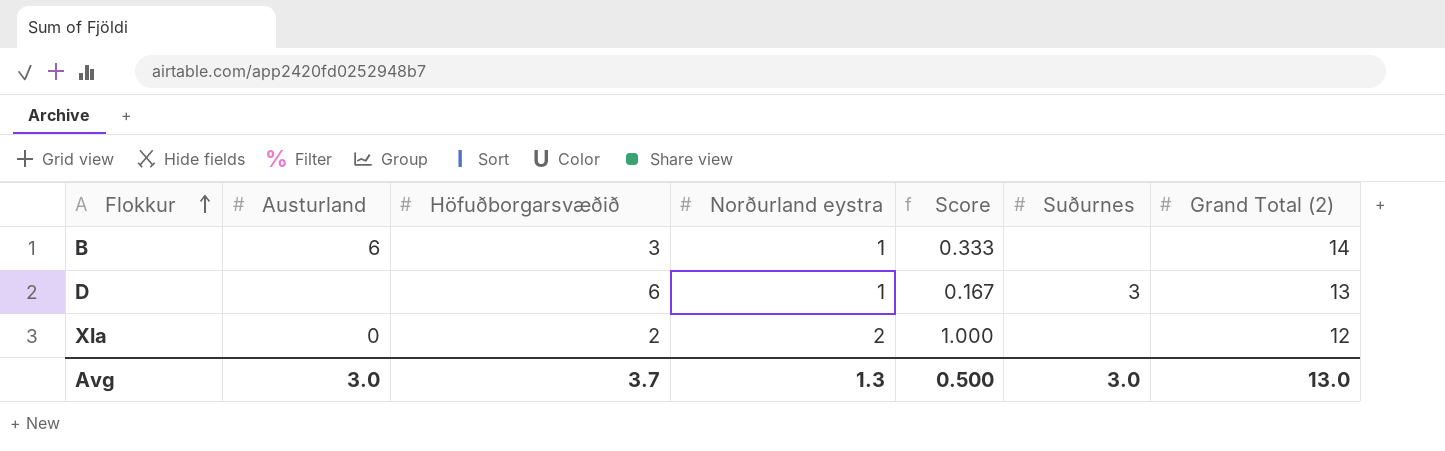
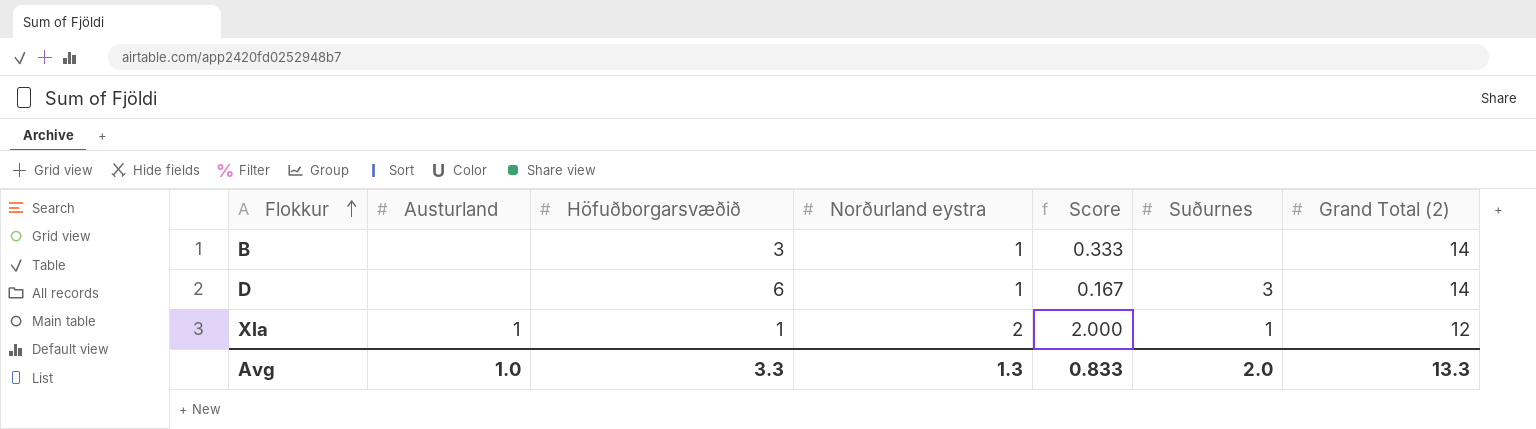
B | Austurland: 6 -> none
D | Grand Total (2): 13 -> 14
Xla | Austurland: 0 -> 1
Xla | Höfuðborgarsvæðið: 2 -> 1
Xla | Score: 1.000 -> 2.000
Xla | Suðurnes: none -> 1
Avg | Austurland: 3.0 -> 1.0
Avg | Höfuðborgarsvæðið: 3.7 -> 3.3
Avg | Score: 0.500 -> 0.833
Avg | Suðurnes: 3.0 -> 2.0
Avg | Grand Total (2): 13.0 -> 13.3

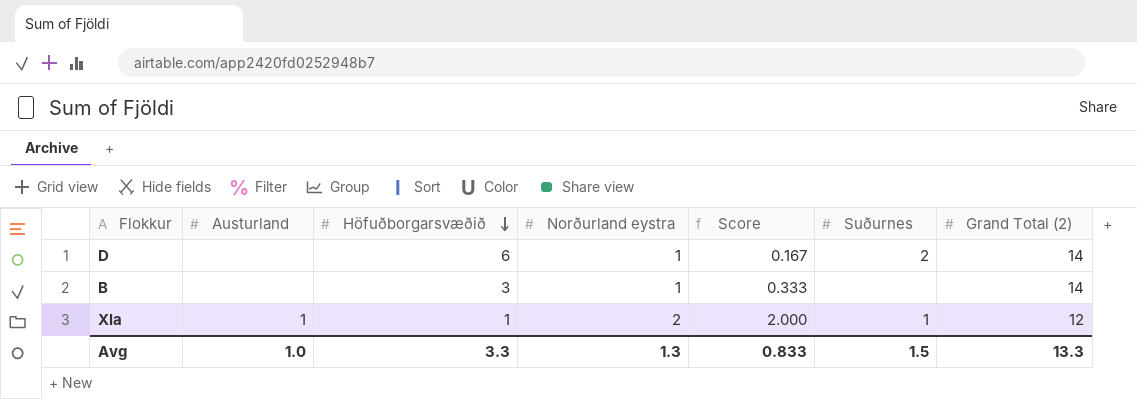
row order: Flokkur ascending -> Höfuðborgarsvæðið descending
D | Suðurnes: 3 -> 2
Avg | Suðurnes: 2.0 -> 1.5

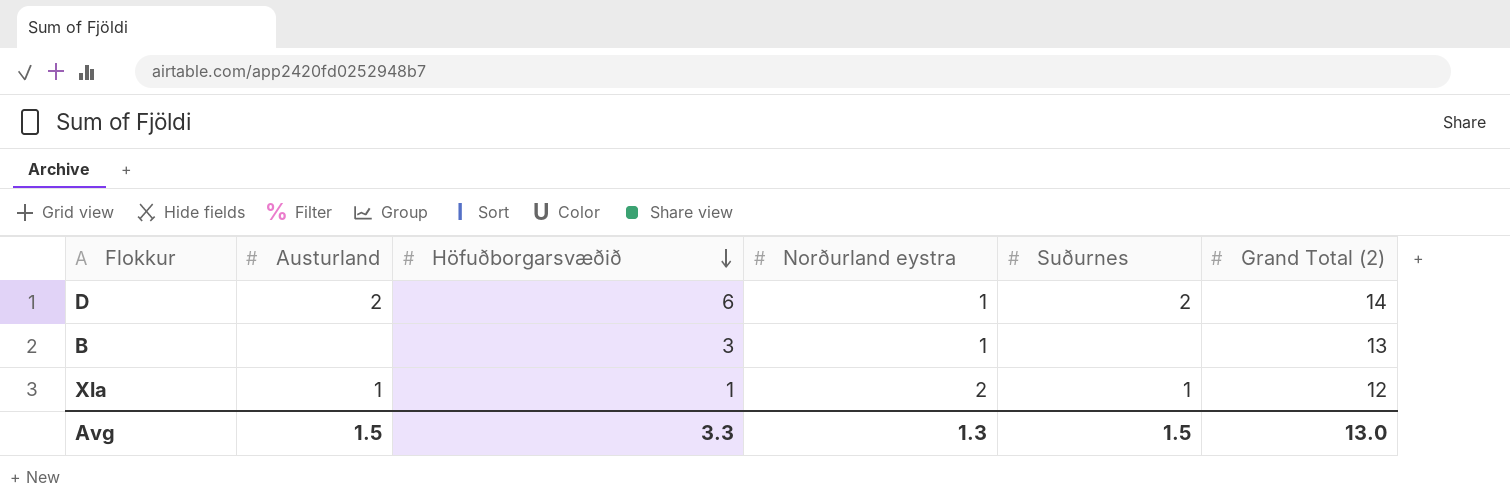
column Score | formula: [Norðurland eystra] / [Höfuðborgarsvæðið] -> none
D | Austurland: none -> 2
B | Grand Total (2): 14 -> 13
Avg | Austurland: 1.0 -> 1.5
Avg | Grand Total (2): 13.3 -> 13.0

